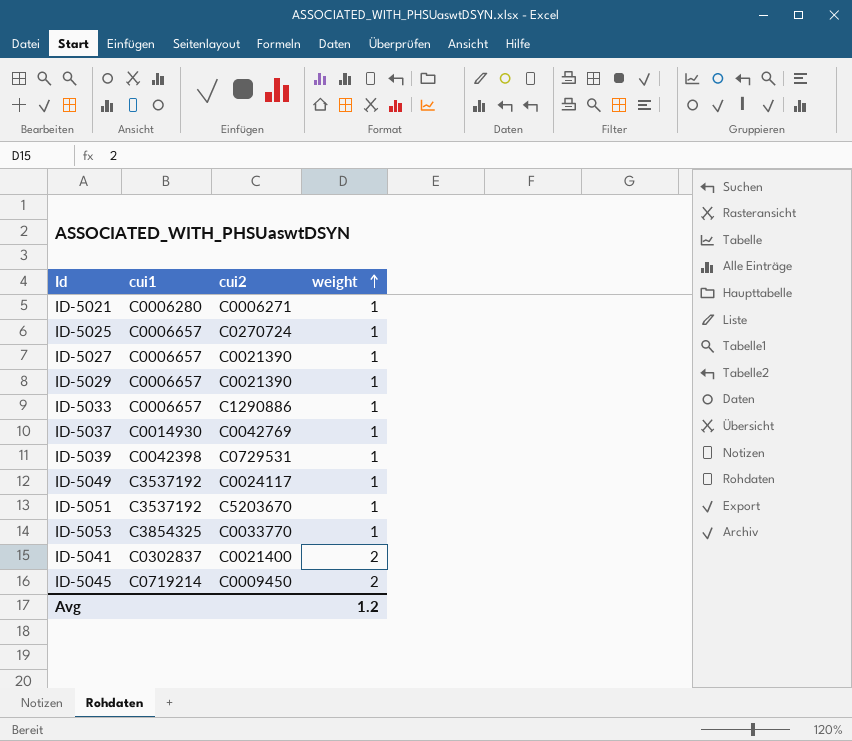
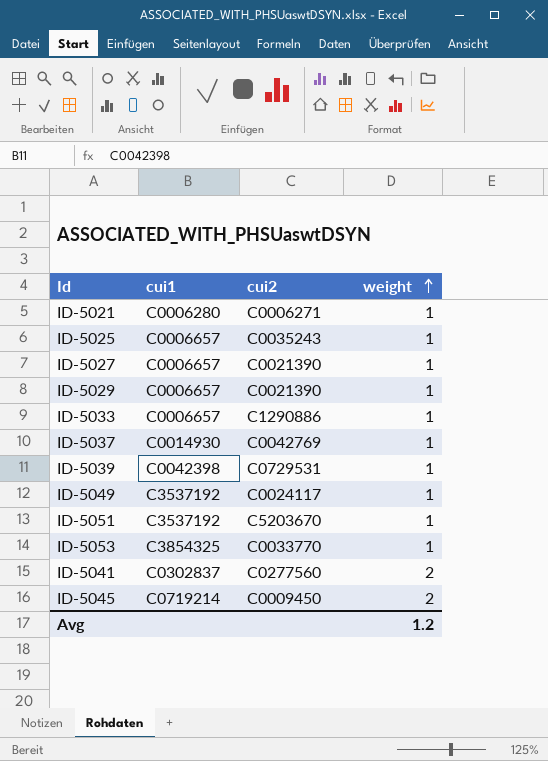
ID-5025 | cui2: C0270724 -> C0035243
ID-5041 | cui2: C0021400 -> C0277560

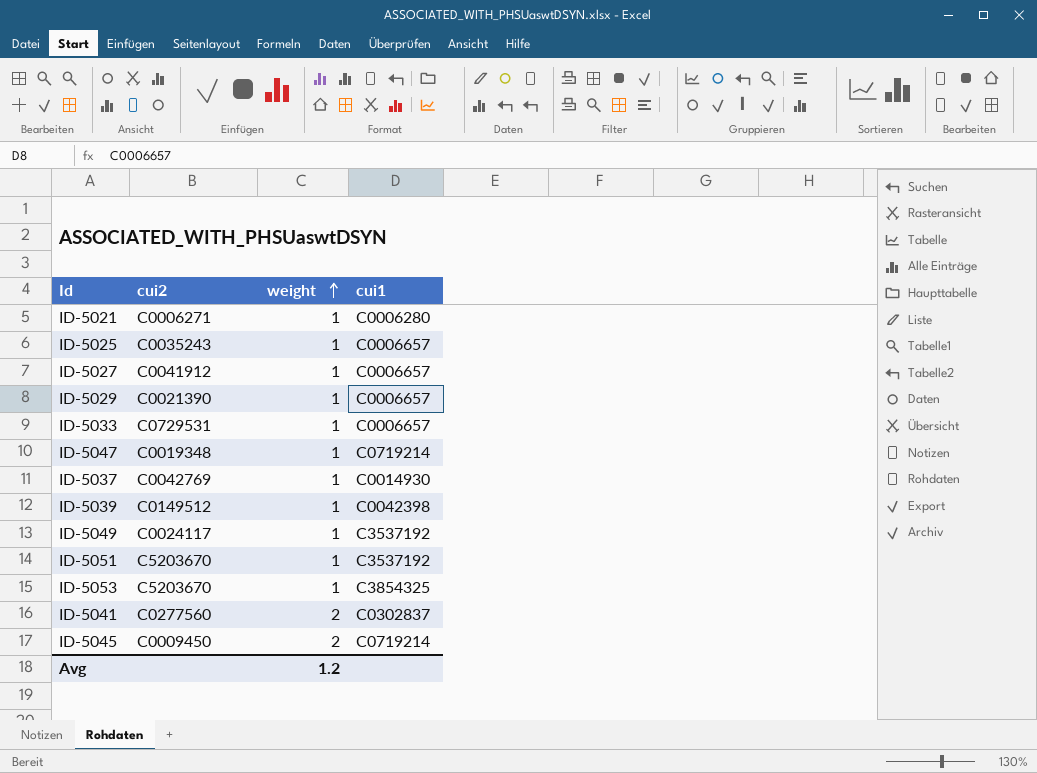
column cui1 | position: 2 -> 4
ID-5027 | cui2: C0021390 -> C0041912
ID-5033 | cui2: C1290886 -> C0729531
row ID-5047: none -> C0019348 | 1 | C0719214
ID-5039 | cui2: C0729531 -> C0149512
ID-5053 | cui2: C0033770 -> C5203670

